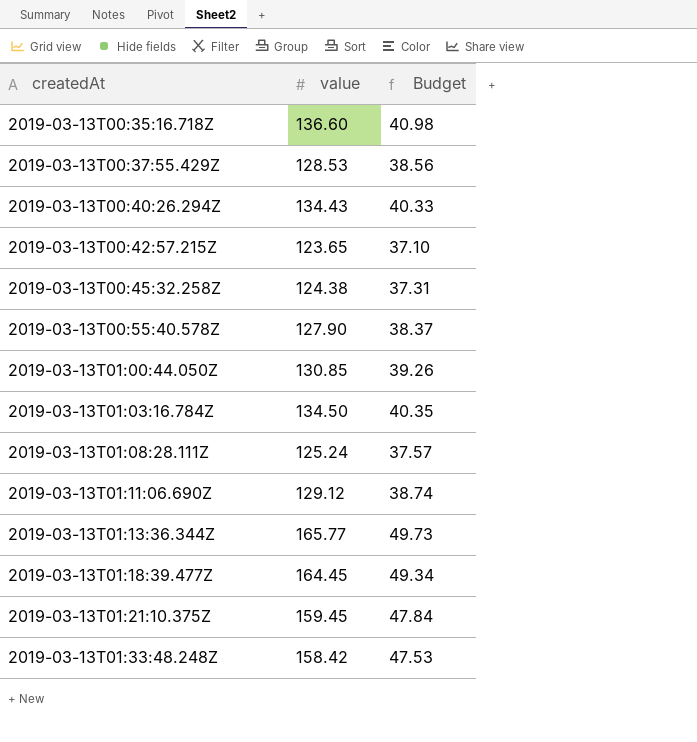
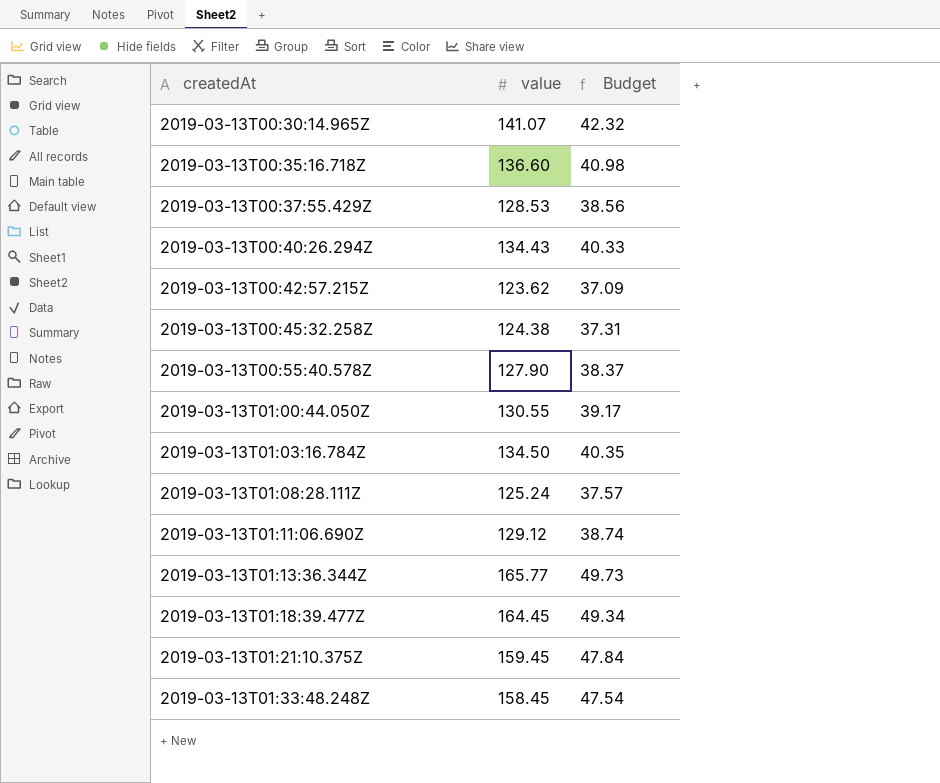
row 2019-03-13T00:30:14.965Z: none -> 141.07 | 42.32
2019-03-13T00:42:57.215Z | value: 123.65 -> 123.62
2019-03-13T00:42:57.215Z | Budget: 37.10 -> 37.09
2019-03-13T01:00:44.050Z | value: 130.85 -> 130.55
2019-03-13T01:00:44.050Z | Budget: 39.26 -> 39.17
2019-03-13T01:33:48.248Z | value: 158.42 -> 158.45
2019-03-13T01:33:48.248Z | Budget: 47.53 -> 47.54

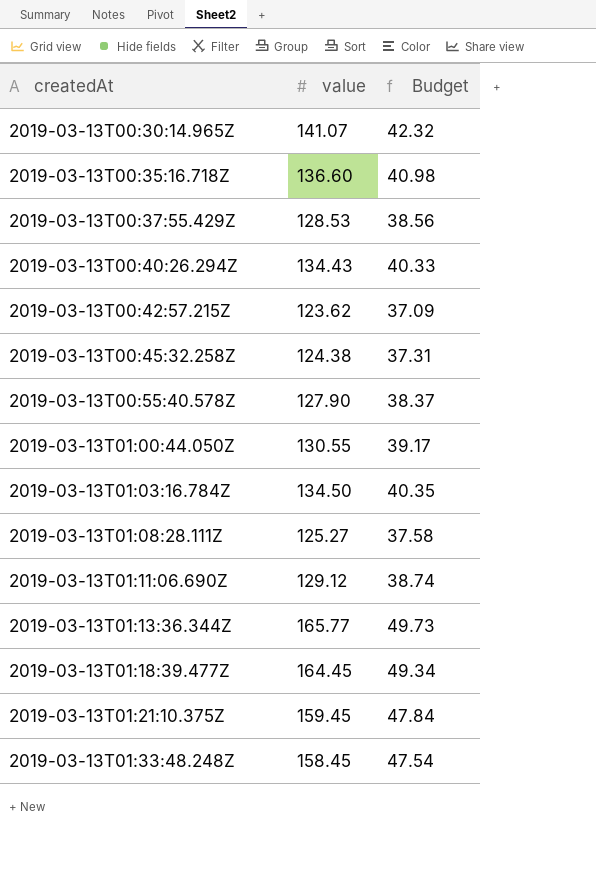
2019-03-13T01:08:28.111Z | value: 125.24 -> 125.27
2019-03-13T01:08:28.111Z | Budget: 37.57 -> 37.58

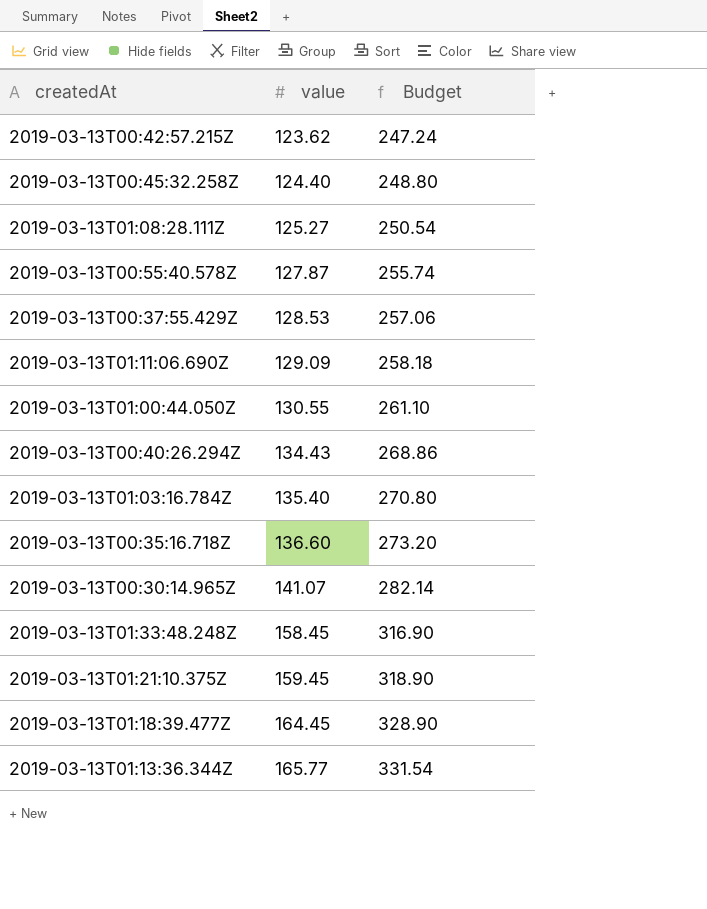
row order: createdAt ascending -> value ascending
column Budget | formula: [value] * 0.3 -> [value] * 2
2019-03-13T00:45:32.258Z | value: 124.38 -> 124.40
2019-03-13T00:55:40.578Z | value: 127.90 -> 127.87
2019-03-13T01:11:06.690Z | value: 129.12 -> 129.09
2019-03-13T01:03:16.784Z | value: 134.50 -> 135.40

